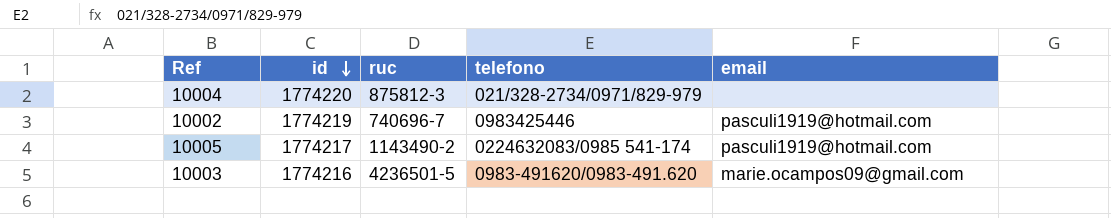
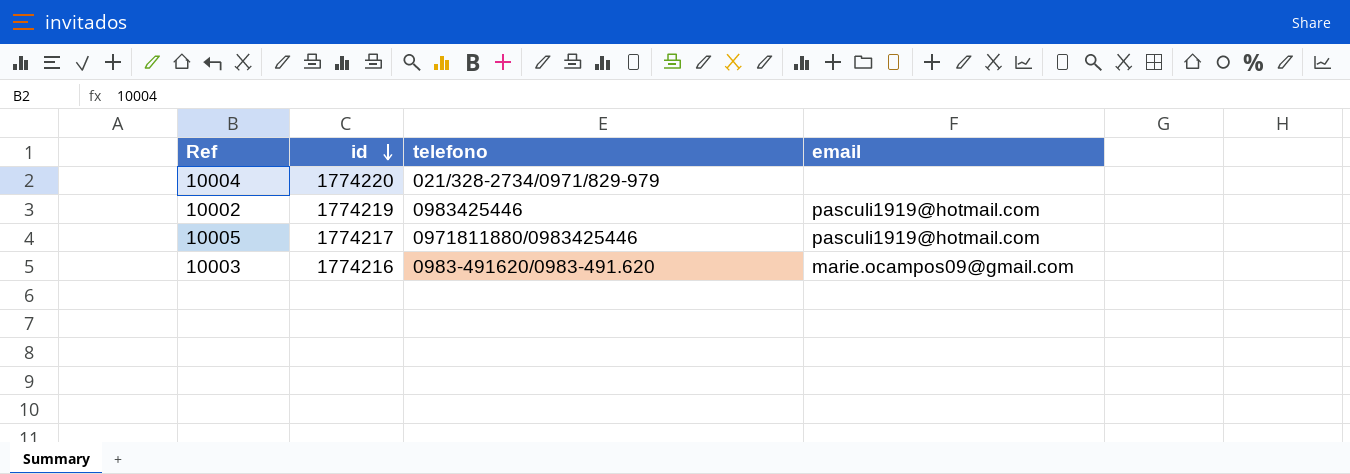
column ruc | position: 3 -> none
10005 | telefono: 0224632083/0985 541-174 -> 0971811880/0983425446

